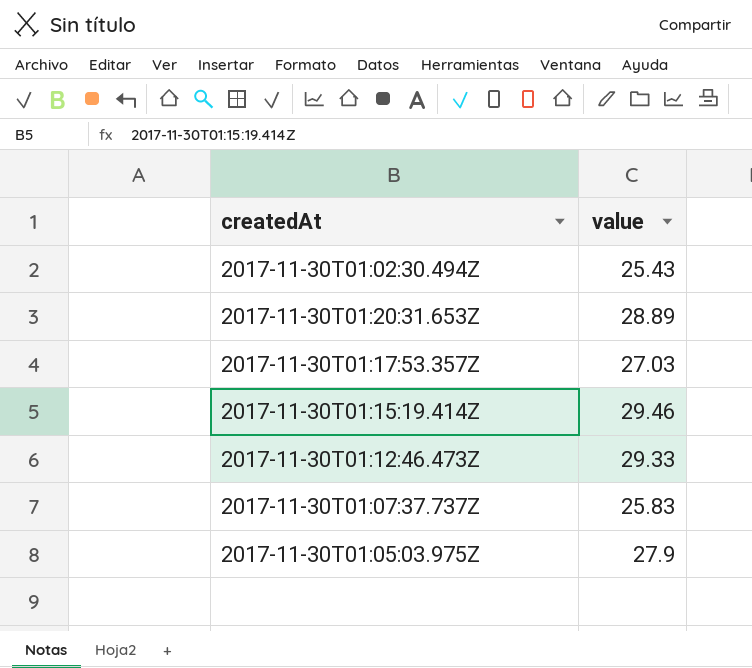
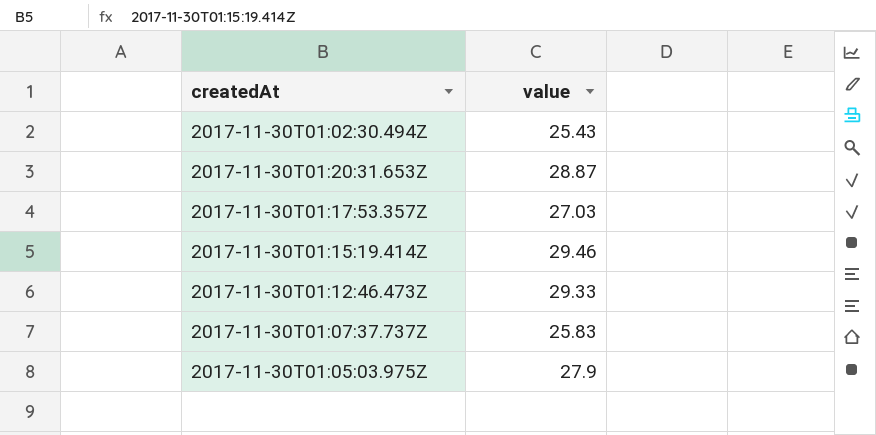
2017-11-30T01:20:31.653Z | value: 28.89 -> 28.87

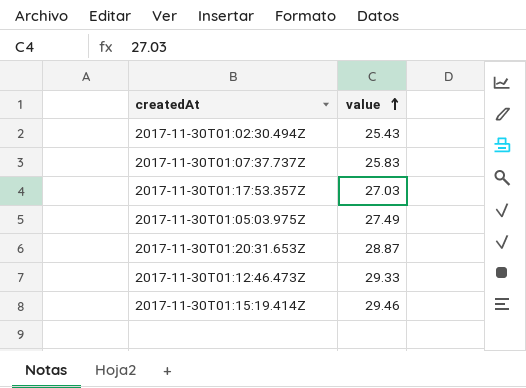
row order: none -> value ascending
2017-11-30T01:05:03.975Z | value: 27.9 -> 27.49

